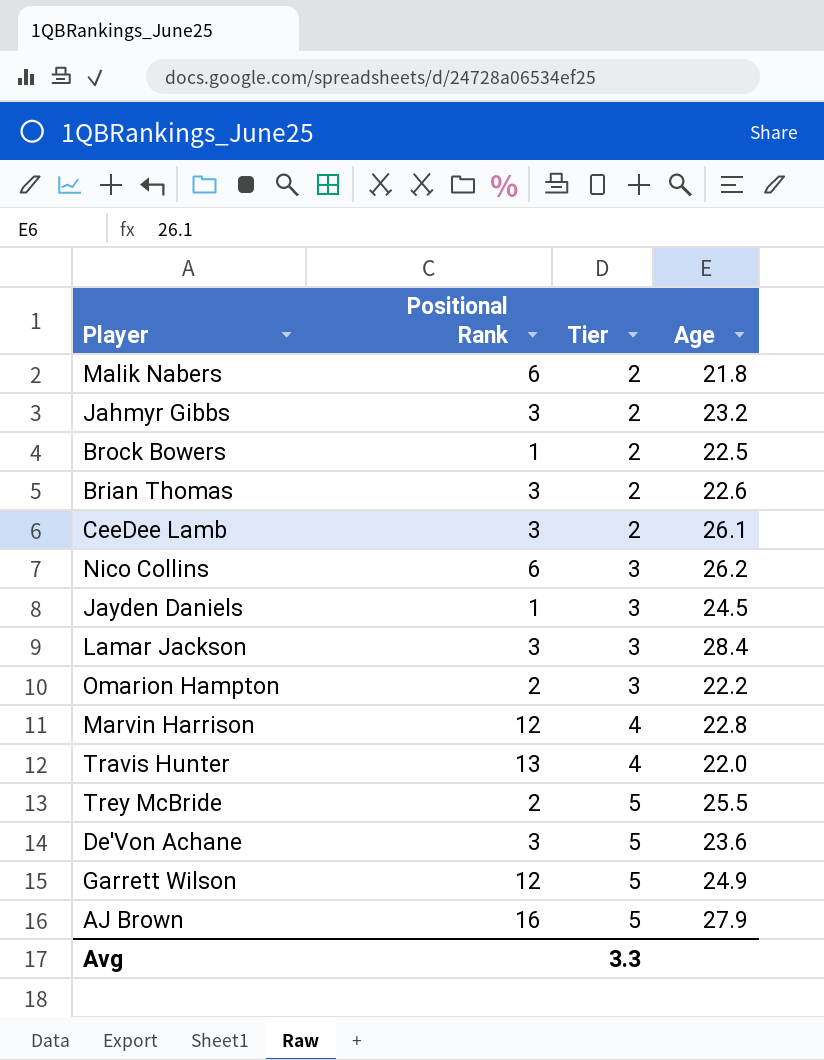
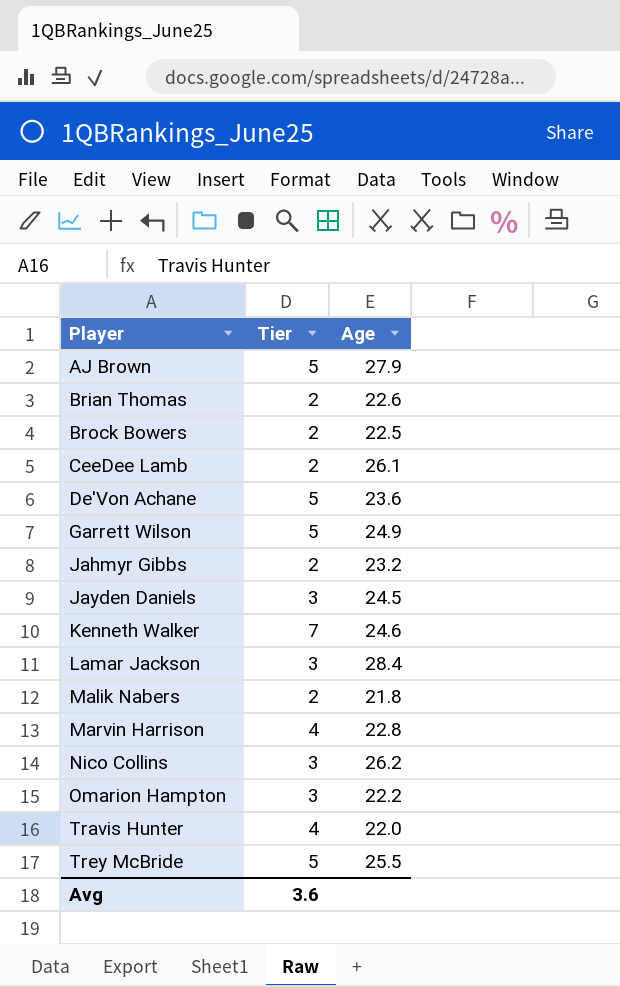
row order: Tier ascending -> Player ascending
column Positional Rank | position: 2 -> none
row Kenneth Walker: none -> 7 | 24.6
Avg | Tier: 3.3 -> 3.6

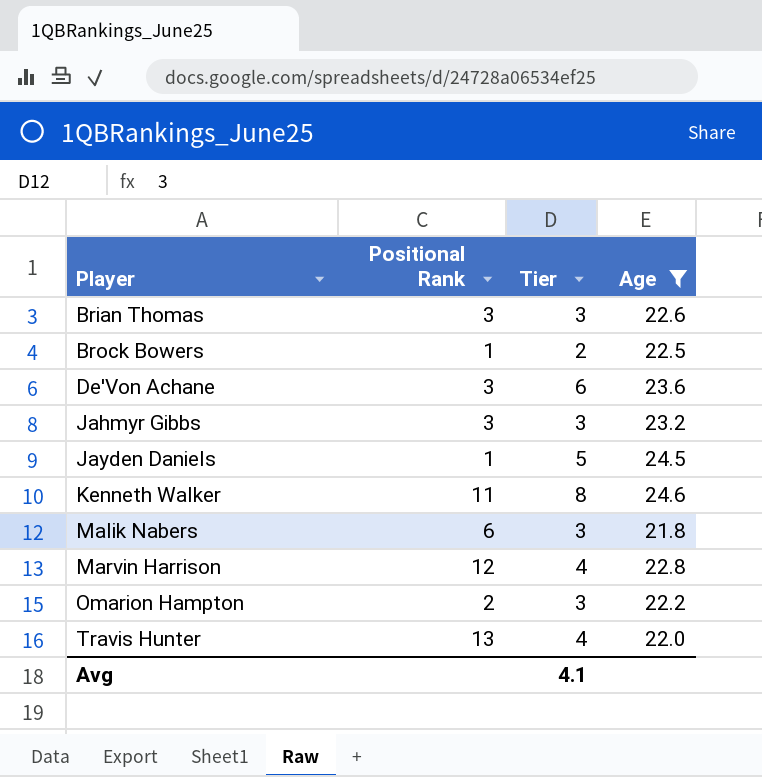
filter: none -> Age <= 24.6
column Positional Rank | position: none -> 2
Brian Thomas | Tier: 2 -> 3
De'Von Achane | Tier: 5 -> 6
Jahmyr Gibbs | Tier: 2 -> 3
Jayden Daniels | Tier: 3 -> 5
Kenneth Walker | Tier: 7 -> 8
Malik Nabers | Tier: 2 -> 3
Avg | Tier: 3.6 -> 4.1

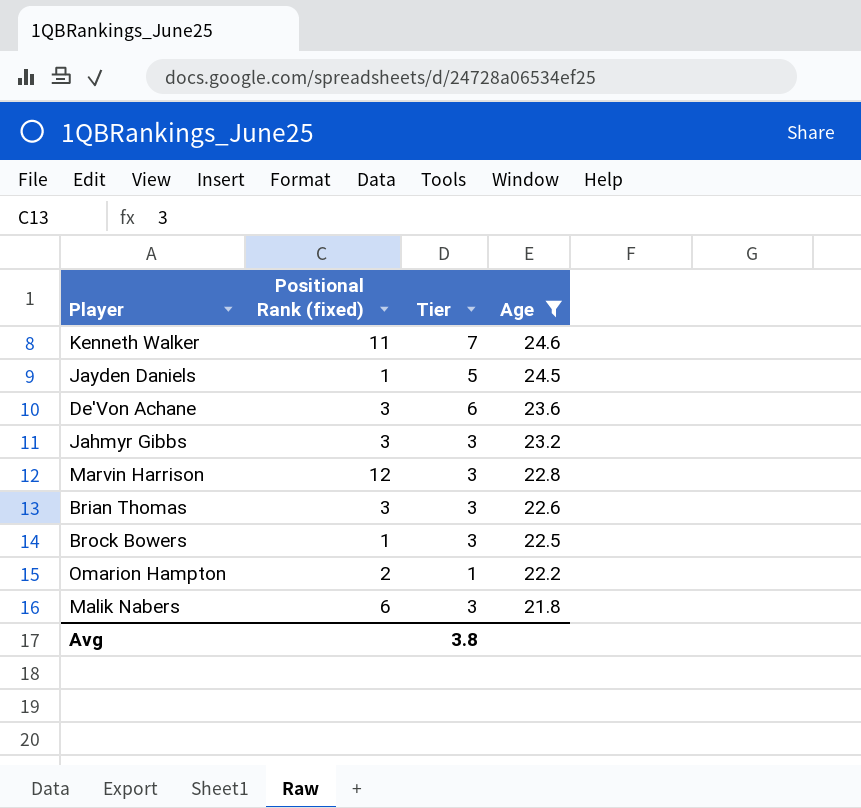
row order: Player ascending -> Age descending
column name: Positional Rank -> Positional Rank (fixed)
row Travis Hunter: 13 | 4 | 22.0 -> none
Kenneth Walker | Tier: 8 -> 7
Marvin Harrison | Tier: 4 -> 3
Brock Bowers | Tier: 2 -> 3
Omarion Hampton | Tier: 3 -> 1
Avg | Tier: 4.1 -> 3.8

